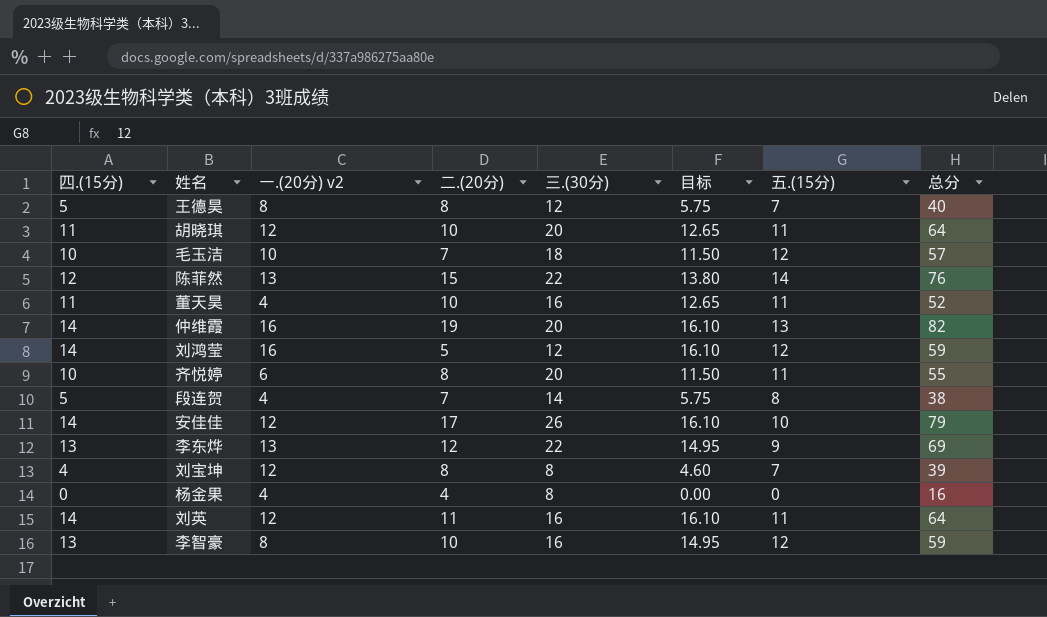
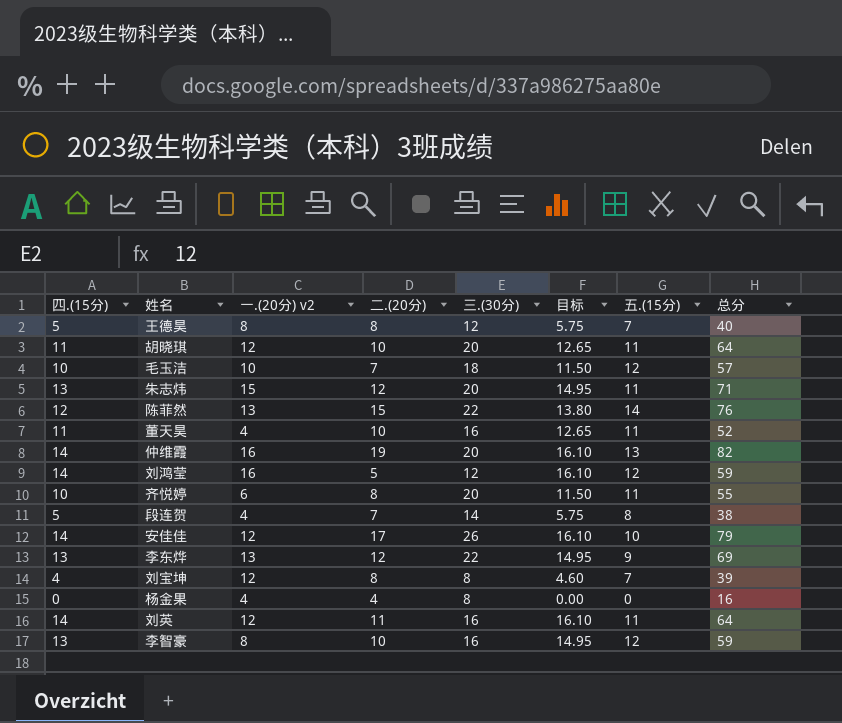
row 朱志炜: none -> 13 | 15 | 12 | 20 | 14.95 | 11 | 71

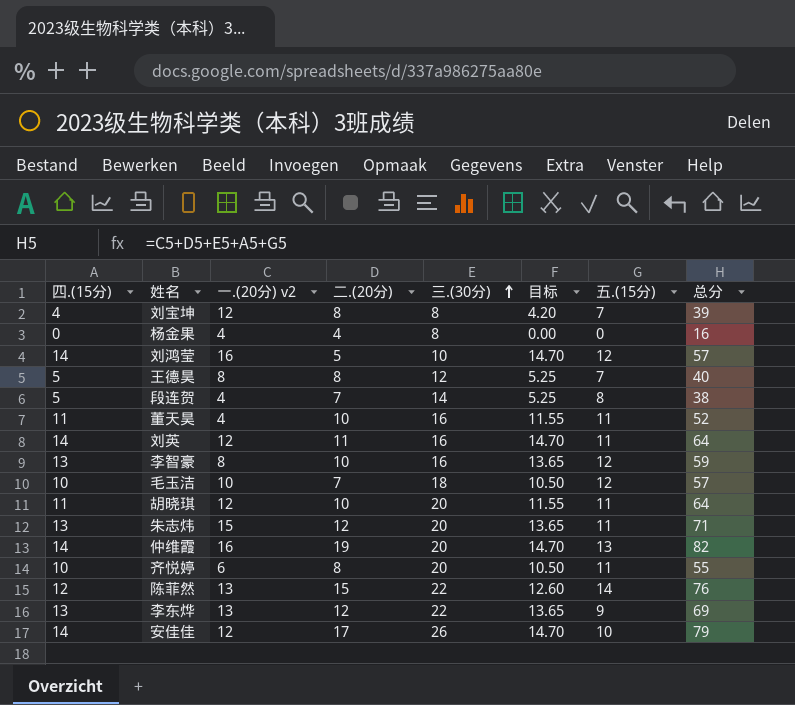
row order: none -> 三.(30分) ascending
column 目标 | formula: [四.(15分)] * 1.15 -> [四.(15分)] * 1.05
刘鸿莹 | 三.(30分): 12 -> 10
刘鸿莹 | 总分: 59 -> 57

